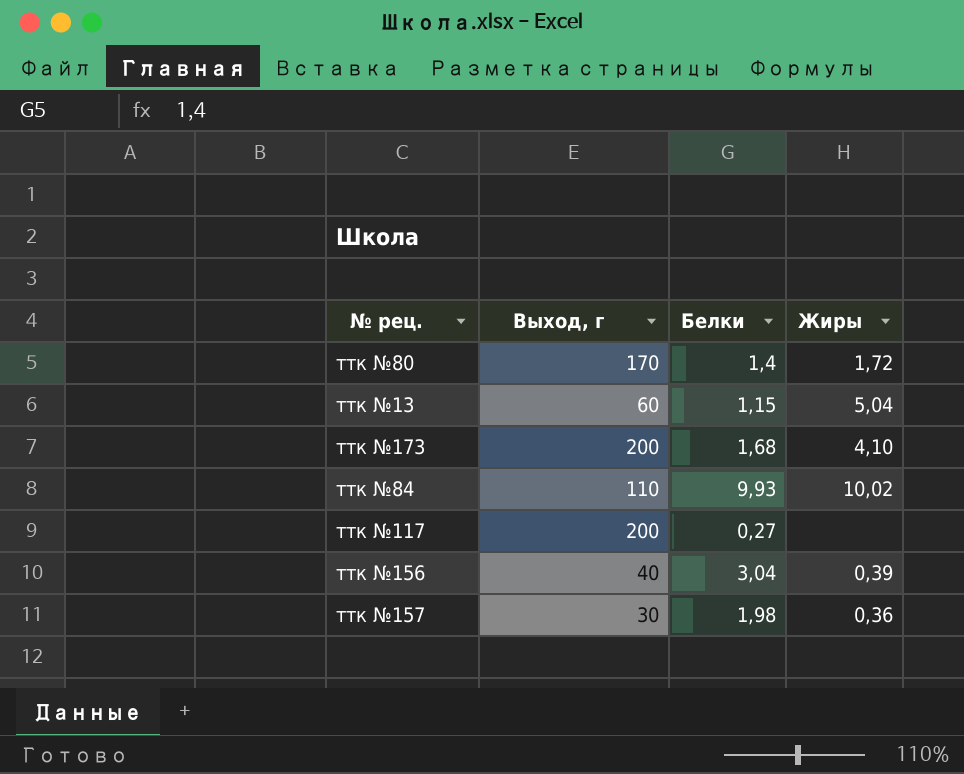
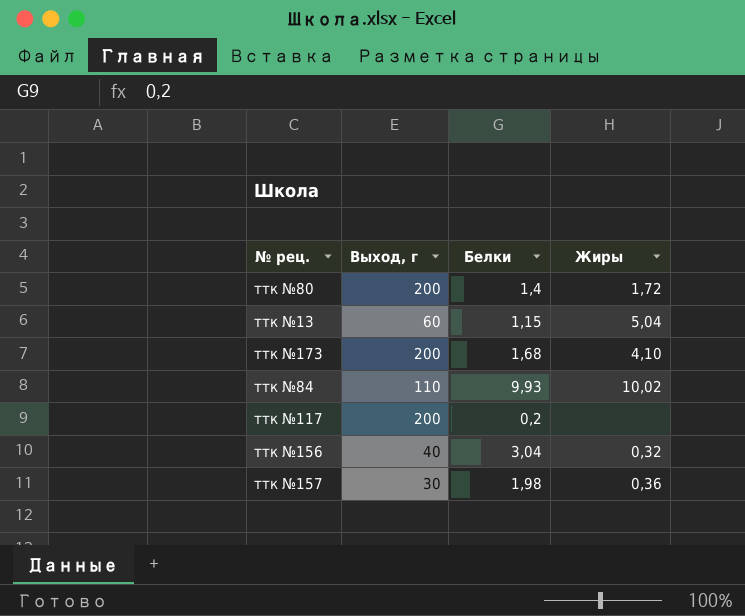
ттк №80 | Выход, г: 170 -> 200
ттк №117 | Белки: 0,27 -> 0,2
ттк №156 | Жиры: 0,39 -> 0,32

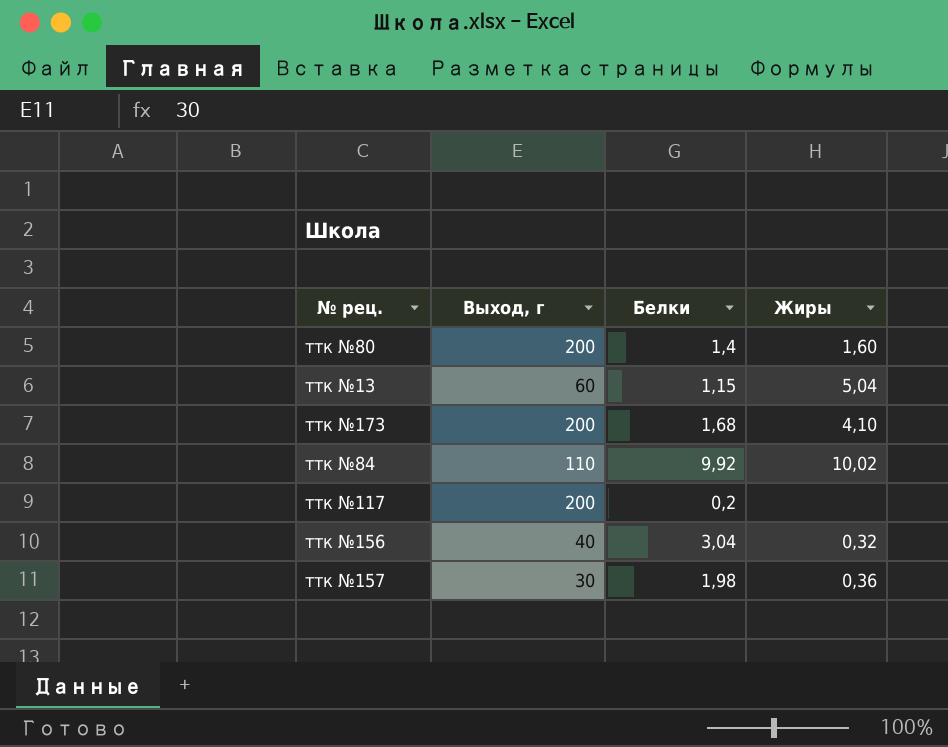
ттк №80 | Жиры: 1,72 -> 1,60
ттк №84 | Белки: 9,93 -> 9,92

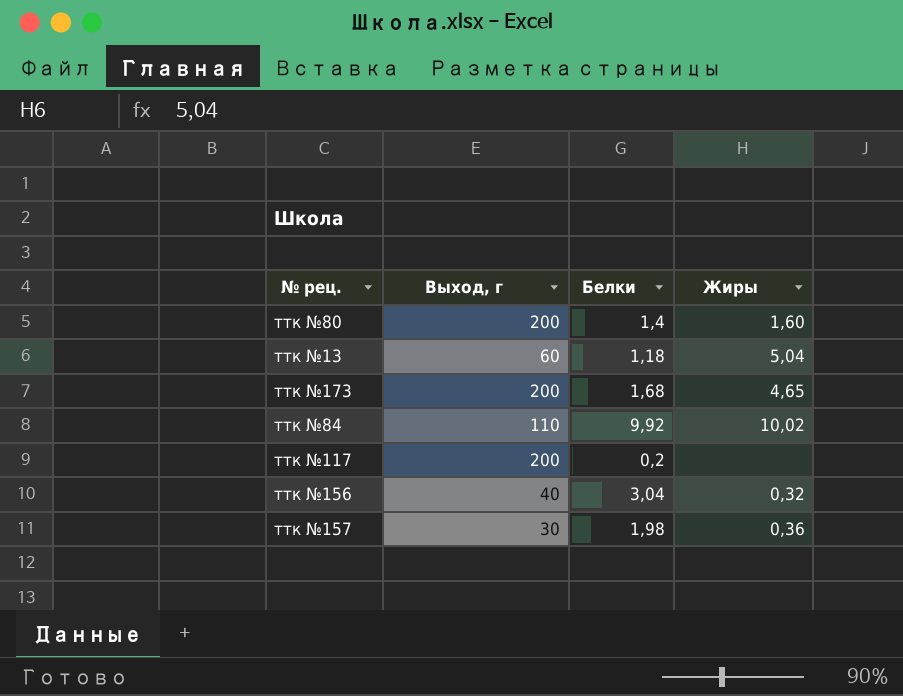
ттк №13 | Белки: 1,15 -> 1,18
ттк №173 | Жиры: 4,10 -> 4,65

